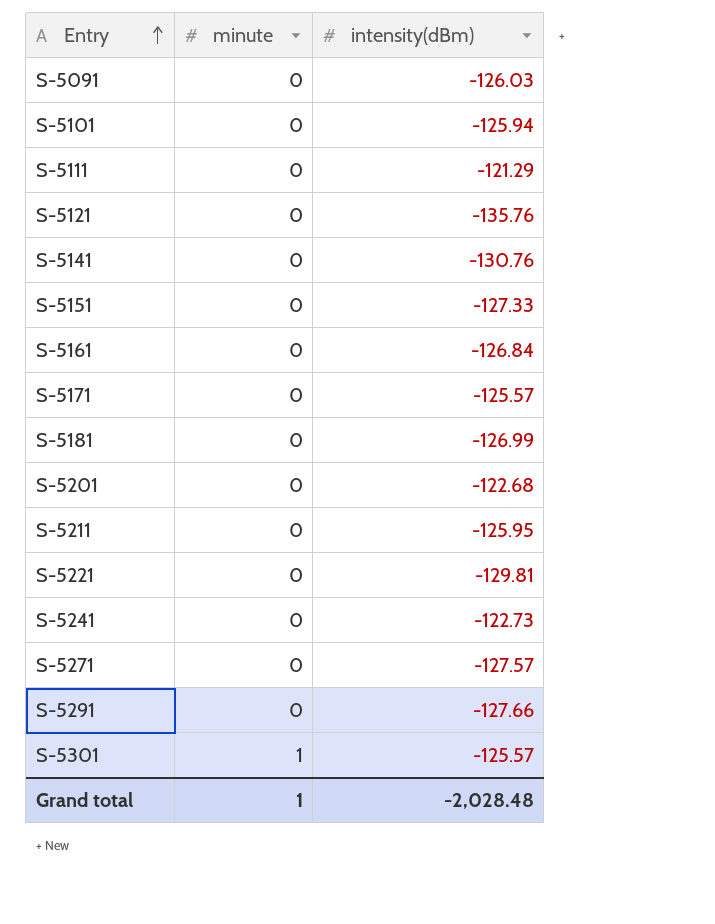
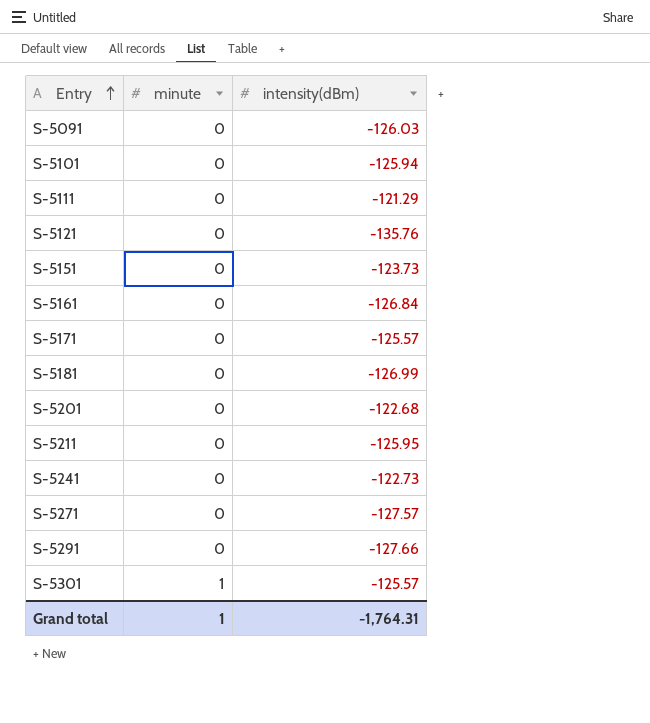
row S-5141: 0 | -130.76 -> none
row S-5221: 0 | -129.81 -> none
S-5151 | intensity(dBm): -127.33 -> -123.73
Grand total | intensity(dBm): -2,028.48 -> -1,764.31

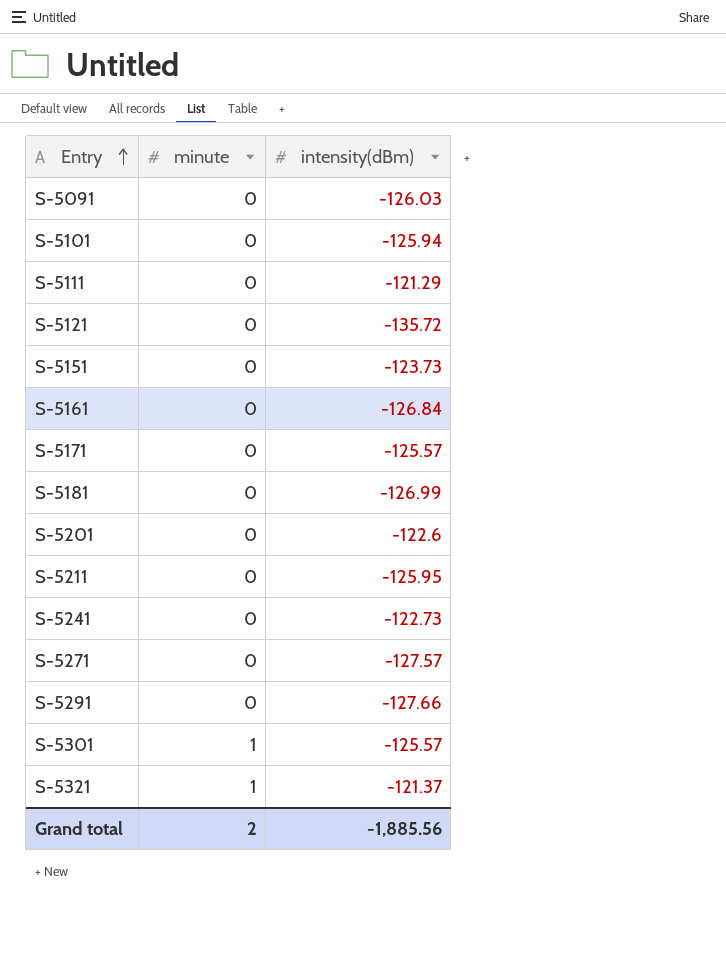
S-5121 | intensity(dBm): -135.76 -> -135.72
S-5201 | intensity(dBm): -122.68 -> -122.6
row S-5321: none -> 1 | -121.37
Grand total | minute: 1 -> 2
Grand total | intensity(dBm): -1,764.31 -> -1,885.56

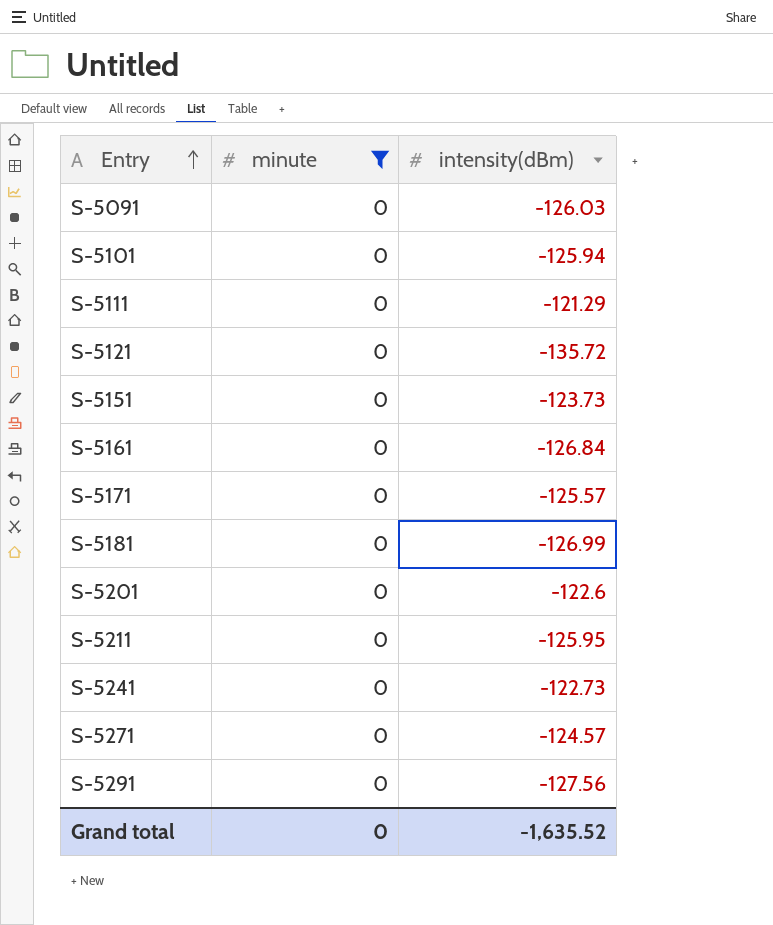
filter: none -> minute = 0
S-5271 | intensity(dBm): -127.57 -> -124.57
S-5291 | intensity(dBm): -127.66 -> -127.56
Grand total | minute: 2 -> 0
Grand total | intensity(dBm): -1,885.56 -> -1,635.52

